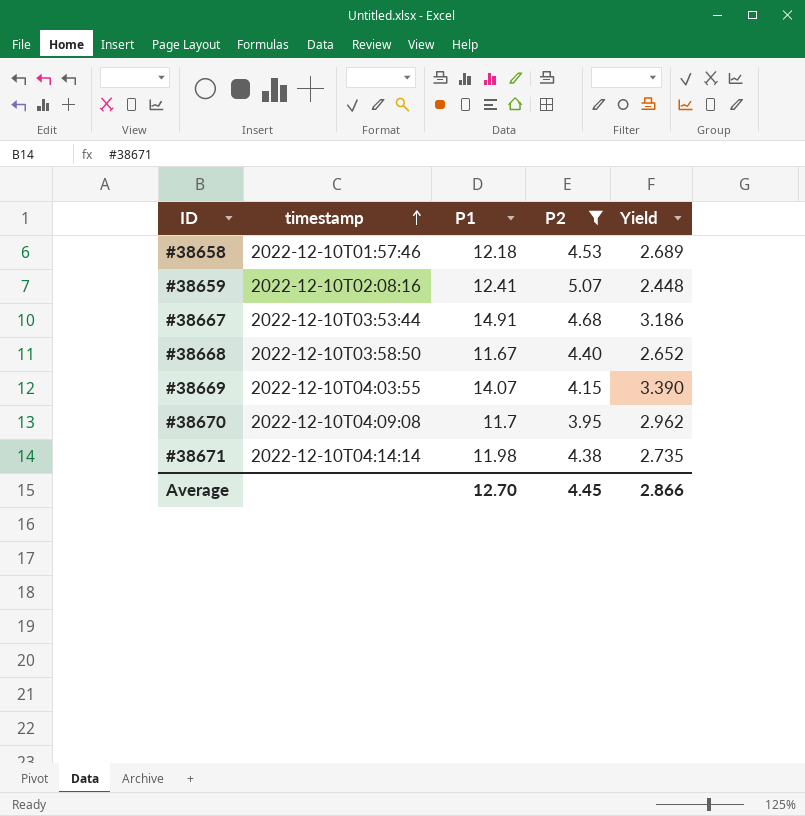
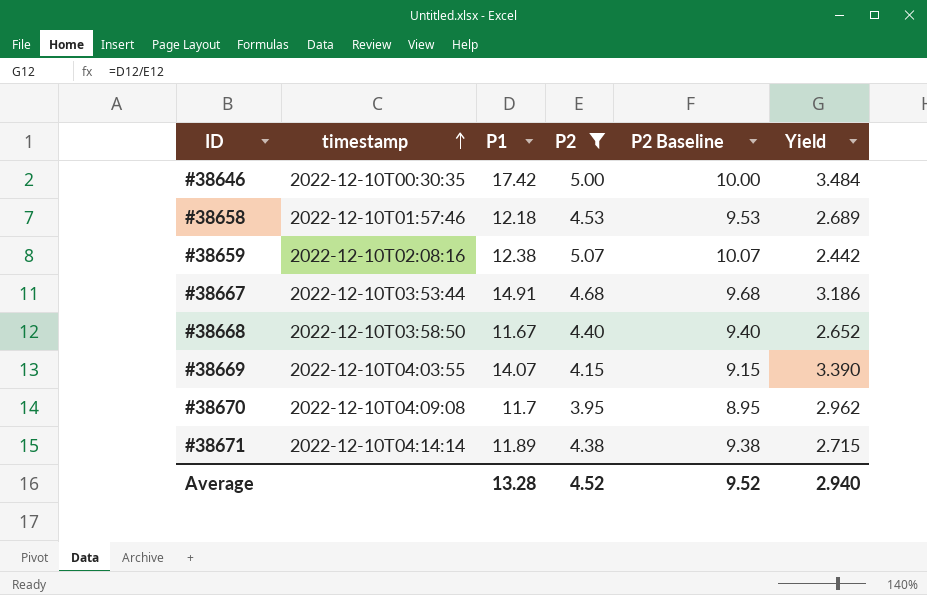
column P2 Baseline | formula: none -> [P2] + 5
row #38646: none -> 2022-12-10T00:30:35 | 17.42 | 5.00 | 10.00 | 3.484
#38659 | P1: 12.41 -> 12.38
#38659 | Yield: 2.448 -> 2.442
#38671 | P1: 11.98 -> 11.89
#38671 | Yield: 2.735 -> 2.715
Average | P1: 12.70 -> 13.28
Average | P2: 4.45 -> 4.52
Average | Yield: 2.866 -> 2.940

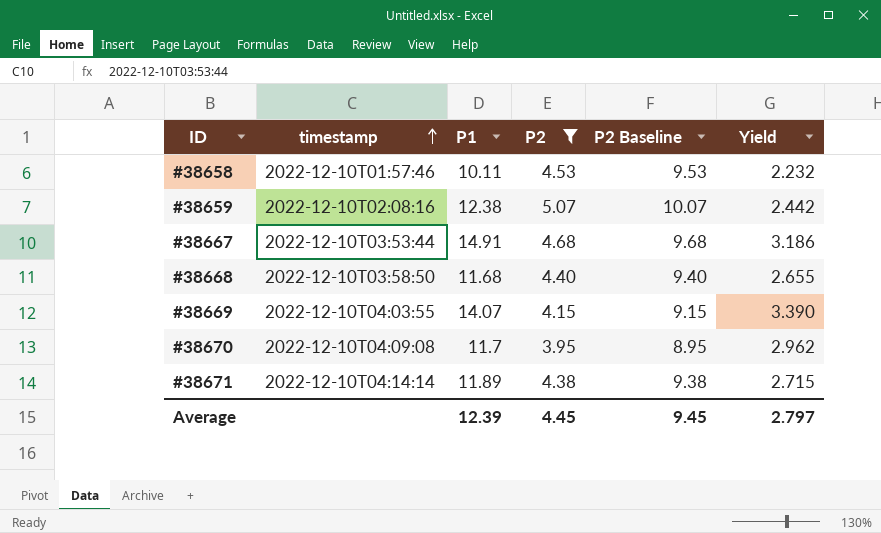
row #38646: 2022-12-10T00:30:35 | 17.42 | 5.00 | 10.00 | 3.484 -> none
#38658 | P1: 12.18 -> 10.11
#38658 | Yield: 2.689 -> 2.232
#38668 | P1: 11.67 -> 11.68
#38668 | Yield: 2.652 -> 2.655
Average | P1: 13.28 -> 12.39
Average | P2: 4.52 -> 4.45
Average | P2 Baseline: 9.52 -> 9.45
Average | Yield: 2.940 -> 2.797

